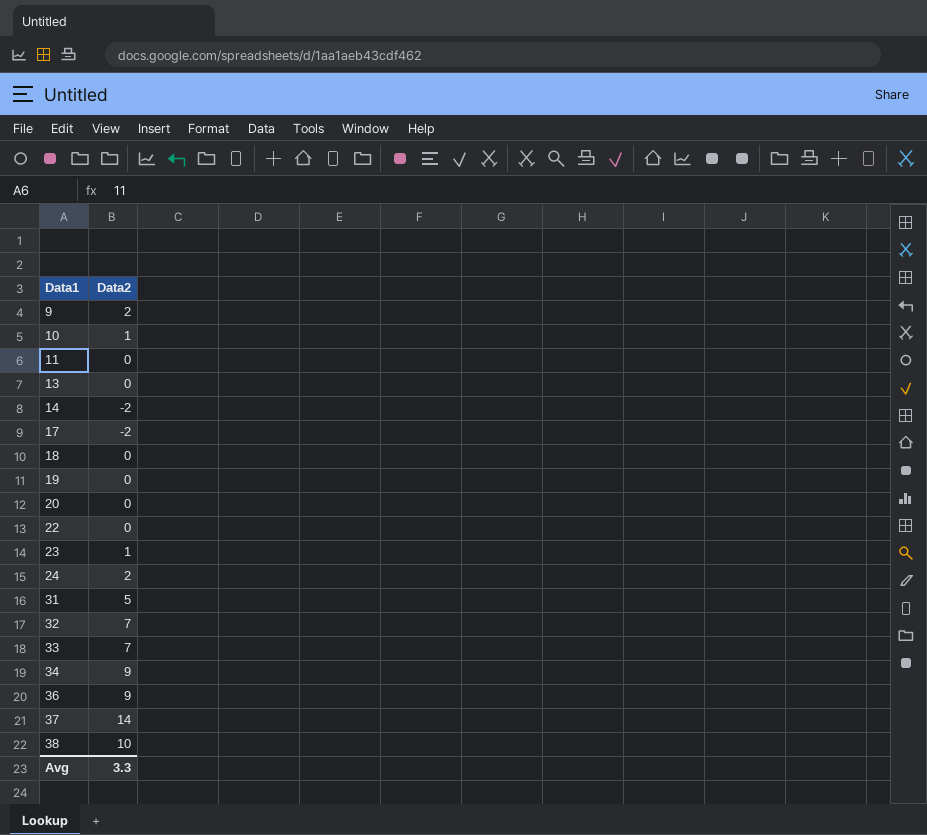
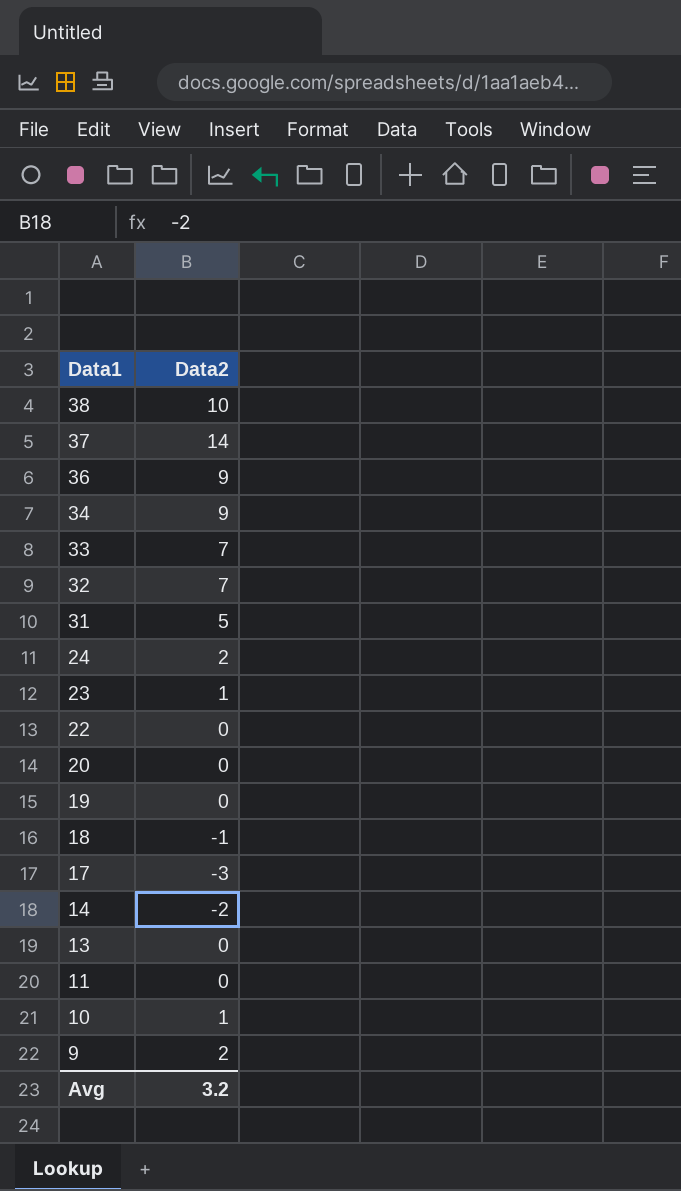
row order: Data1 ascending -> Data1 descending
18 | Data2: 0 -> -1
17 | Data2: -2 -> -3
Avg | Data2: 3.3 -> 3.2

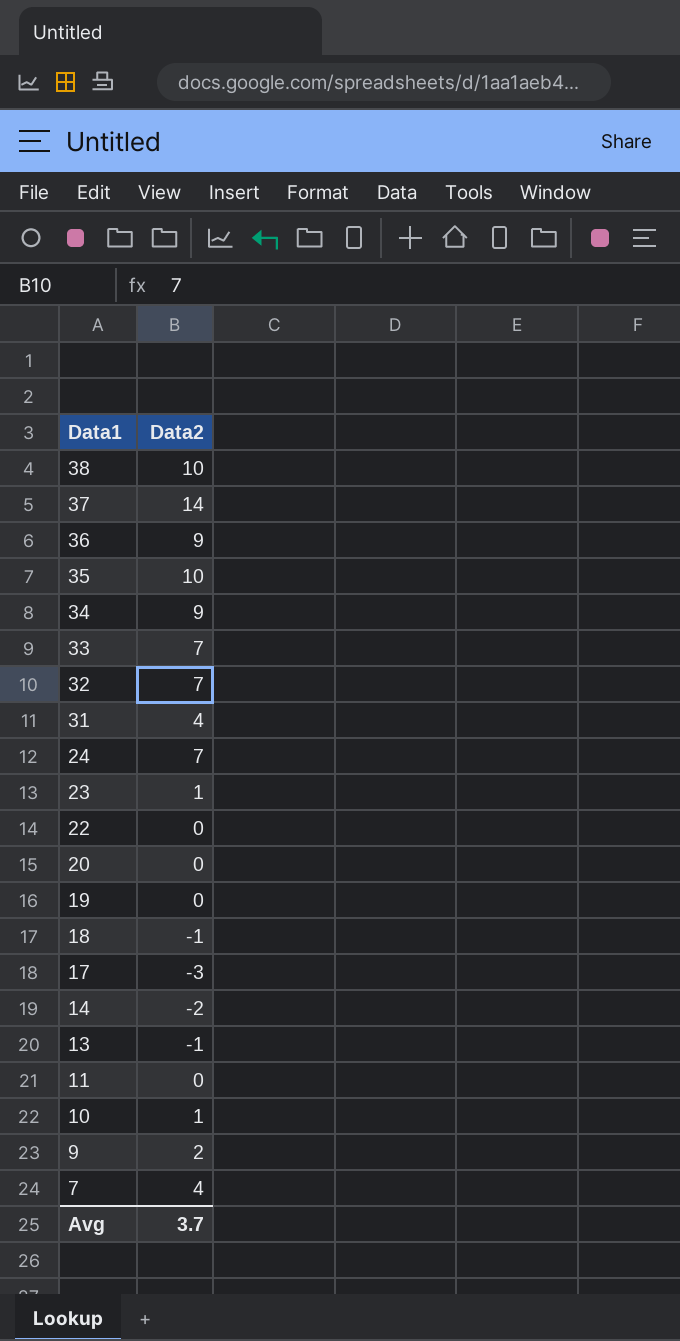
row 35: none -> 10
31 | Data2: 5 -> 4
24 | Data2: 2 -> 7
13 | Data2: 0 -> -1
row 7: none -> 4
Avg | Data2: 3.2 -> 3.7

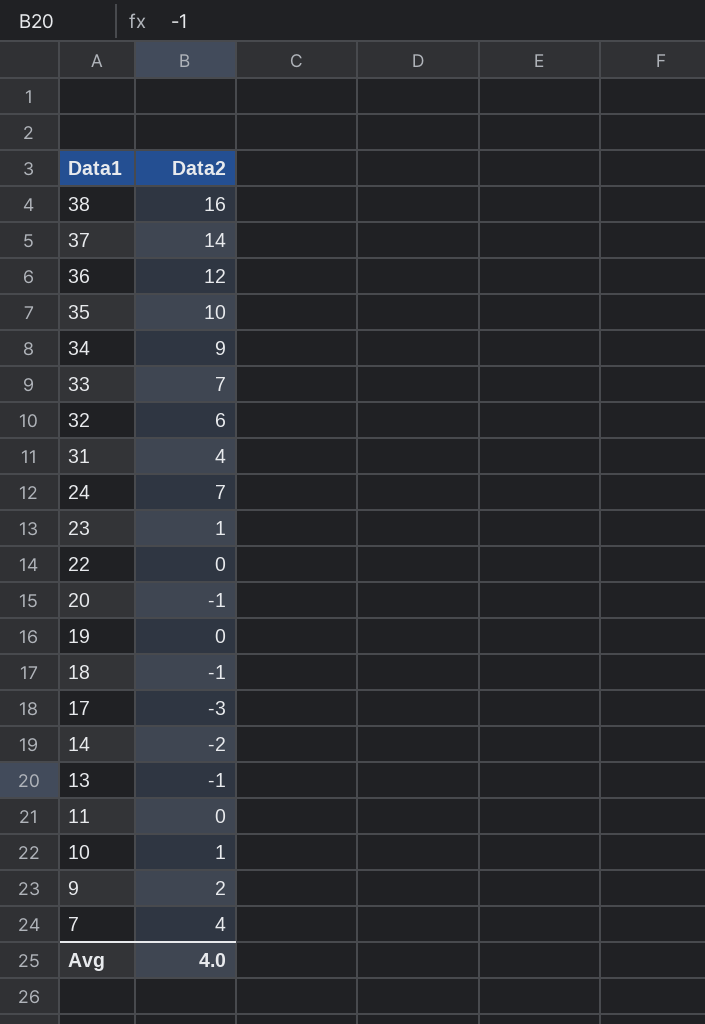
38 | Data2: 10 -> 16
36 | Data2: 9 -> 12
32 | Data2: 7 -> 6
20 | Data2: 0 -> -1
Avg | Data2: 3.7 -> 4.0

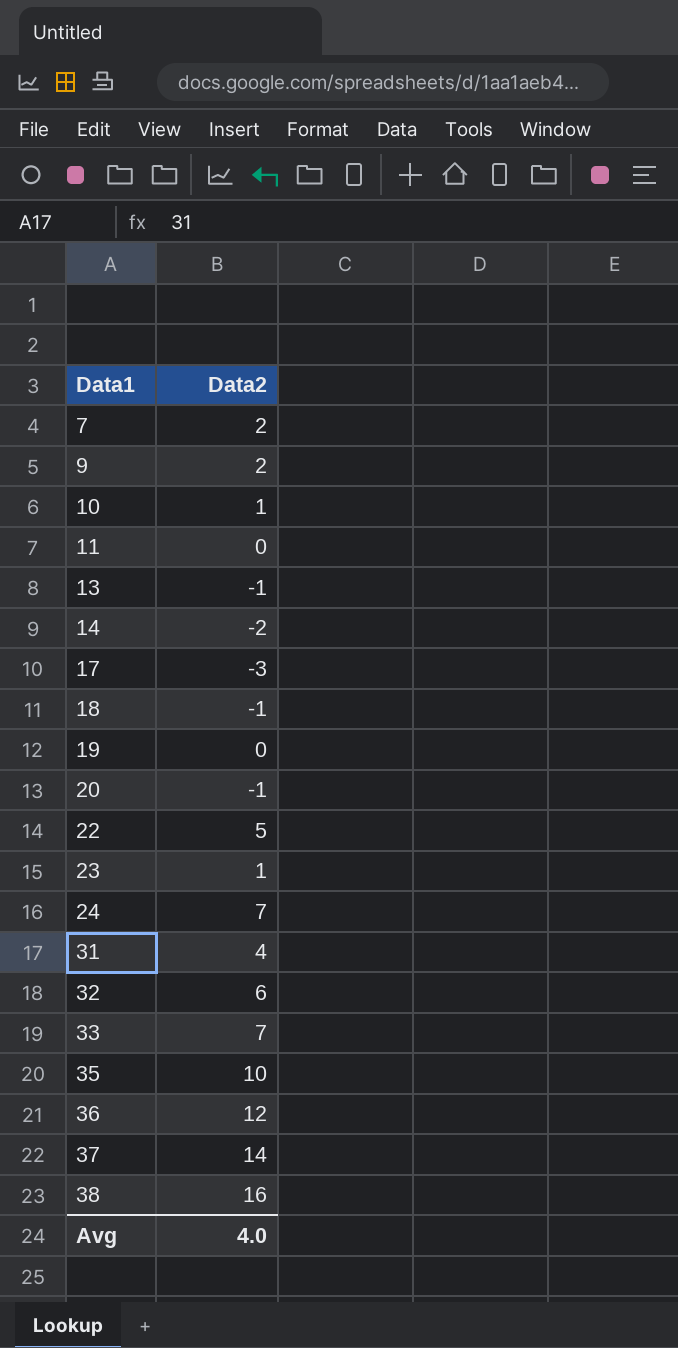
row order: Data1 descending -> Data1 ascending
row 34: 9 -> none
7 | Data2: 4 -> 2
22 | Data2: 0 -> 5

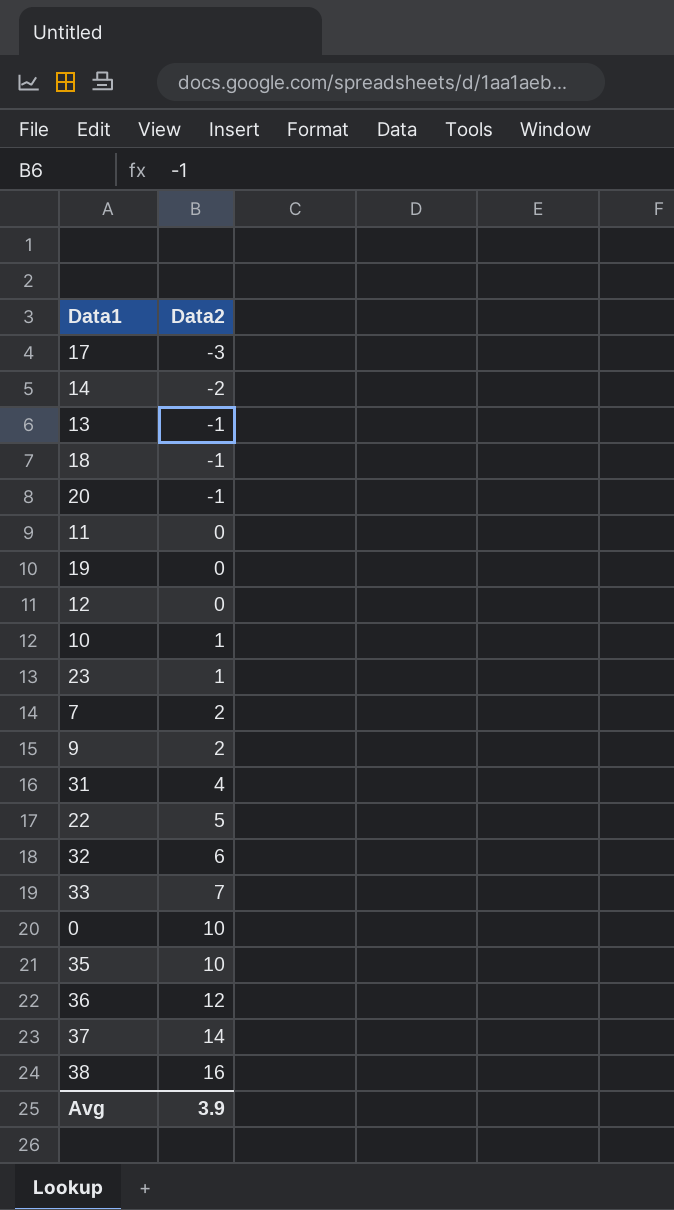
row order: Data1 ascending -> Data2 ascending
row 24: 7 -> none
row 12: none -> 0
row 0: none -> 10
Avg | Data2: 4.0 -> 3.9

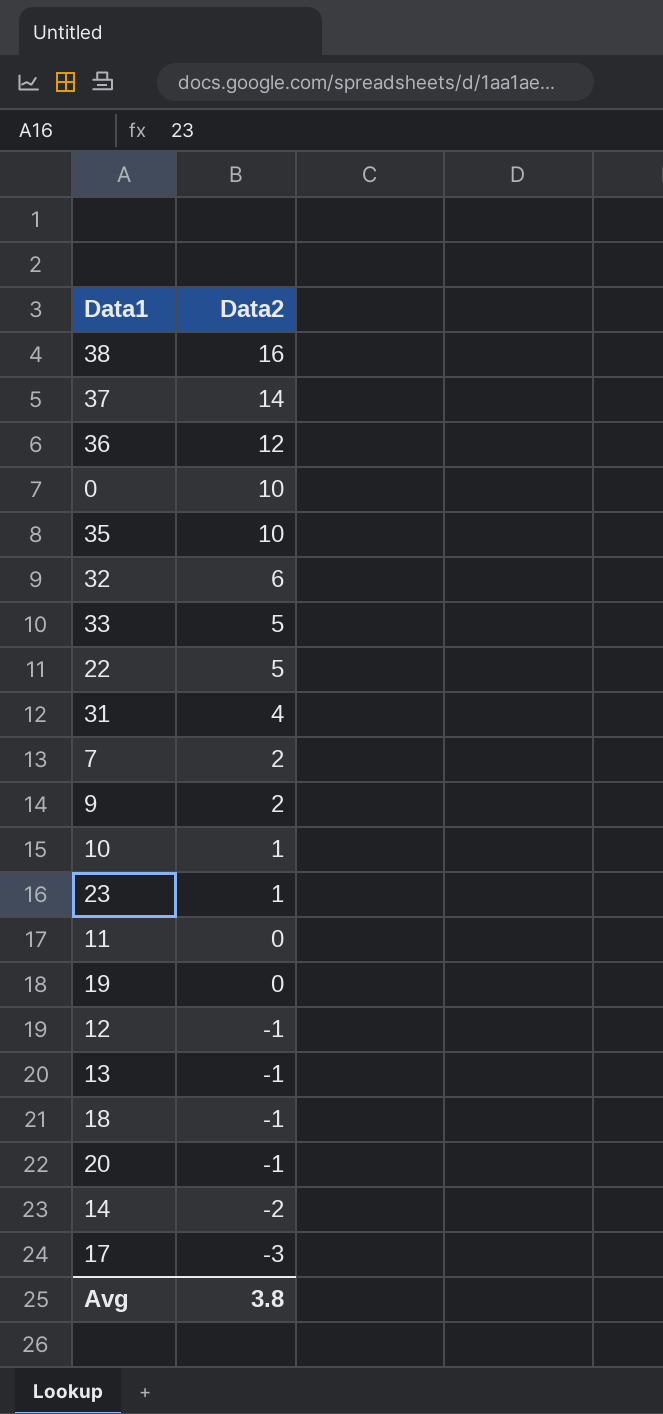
row order: Data2 ascending -> Data2 descending
33 | Data2: 7 -> 5
12 | Data2: 0 -> -1
Avg | Data2: 3.9 -> 3.8

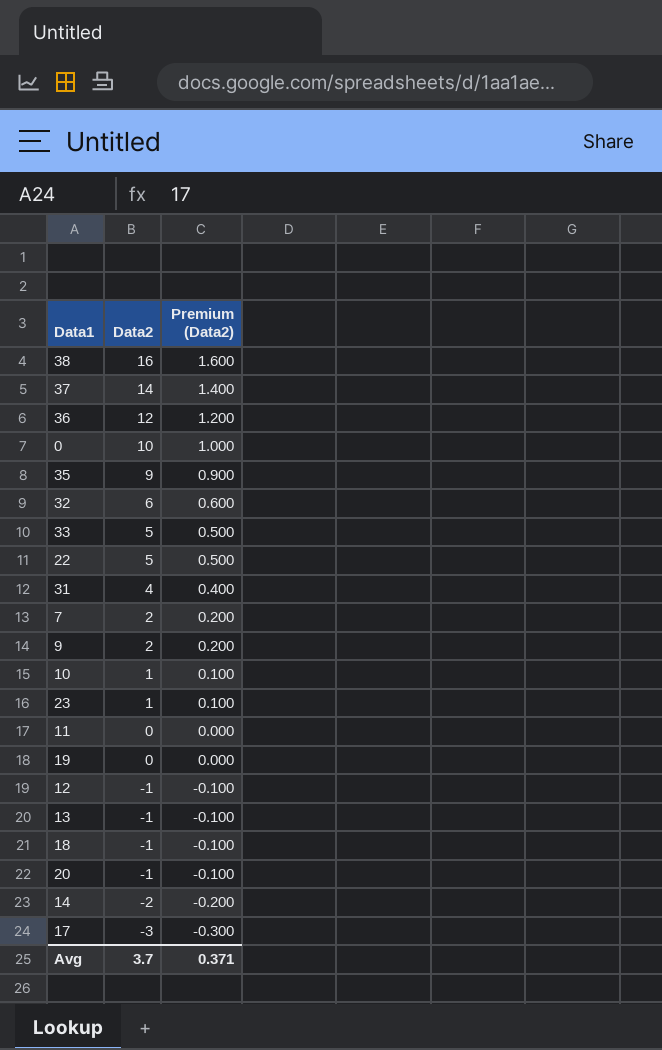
column Premium (Data2) | formula: none -> [Data2] * 0.1
35 | Data2: 10 -> 9
Avg | Data2: 3.8 -> 3.7

